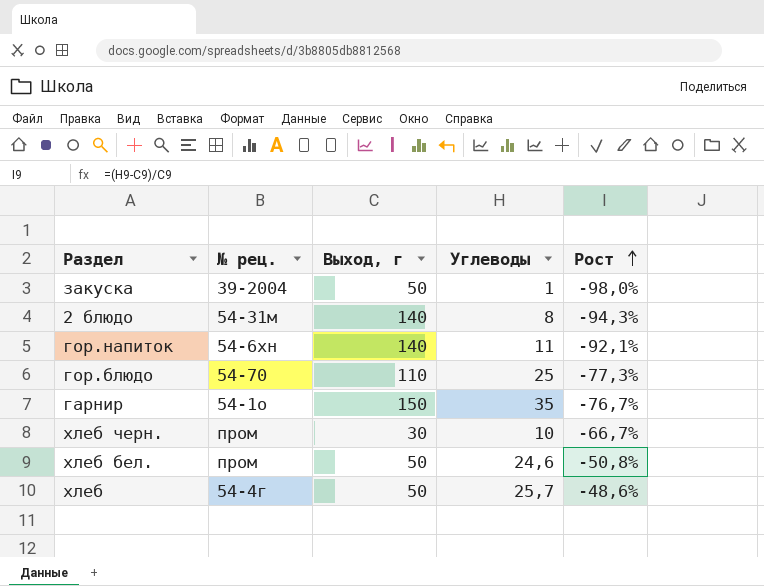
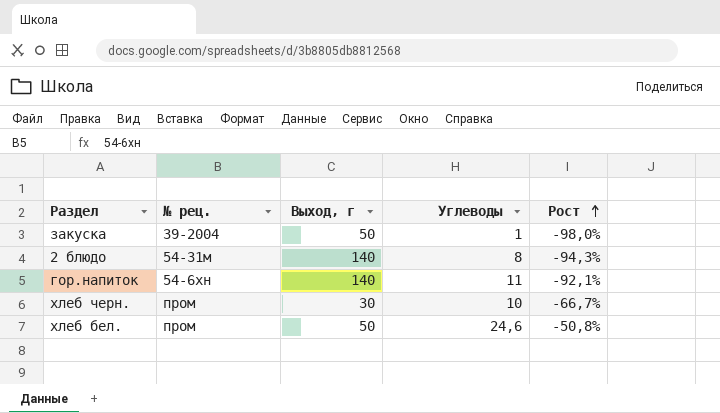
row гор.блюдо: 54-70 | 110 | 25 | -77,3% -> none
row гарнир: 54-1о | 150 | 35 | -76,7% -> none
row хлеб: 54-4г | 50 | 25,7 | -48,6% -> none

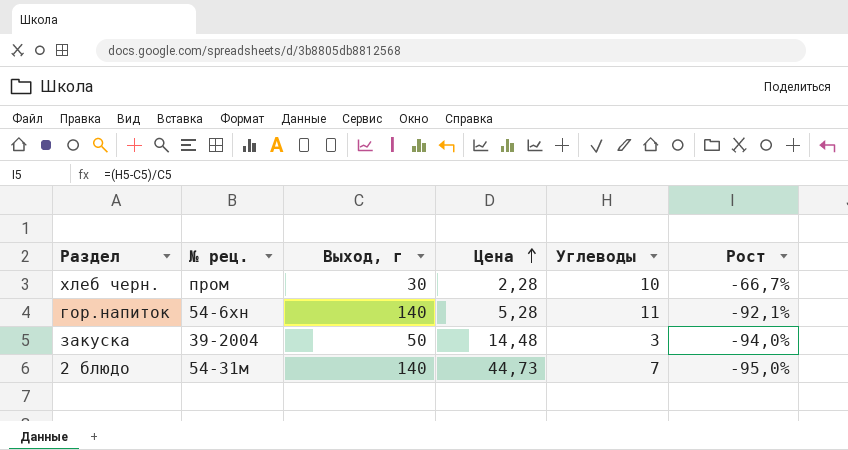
row order: Рост ascending -> Цена ascending
column Цена | position: none -> 4
row хлеб бел.: пром | 50 | 24,6 | -50,8% -> none
закуска | Углеводы: 1 -> 3
закуска | Рост: -98,0% -> -94,0%
2 блюдо | Углеводы: 8 -> 7
2 блюдо | Рост: -94,3% -> -95,0%

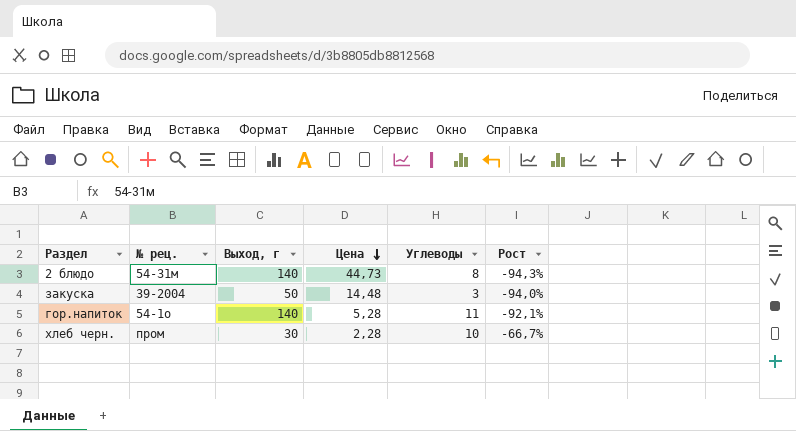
row order: Цена ascending -> Цена descending
2 блюдо | Углеводы: 7 -> 8
2 блюдо | Рост: -95,0% -> -94,3%
гор.напиток | № рец.: 54-6хн -> 54-1о

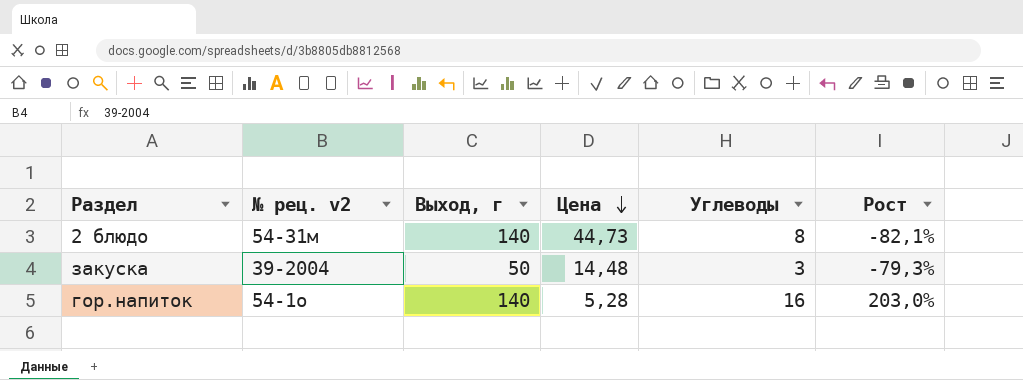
column name: № рец. -> № рец. v2
column Рост | formula: ([Углеводы] - [Выход, г]) / [Выход, г] -> ([Углеводы] - [Цена]) / [Цена]
row хлеб черн.: пром | 30 | 2,28 | 10 | -66,7% -> none
гор.напиток | Углеводы: 11 -> 16

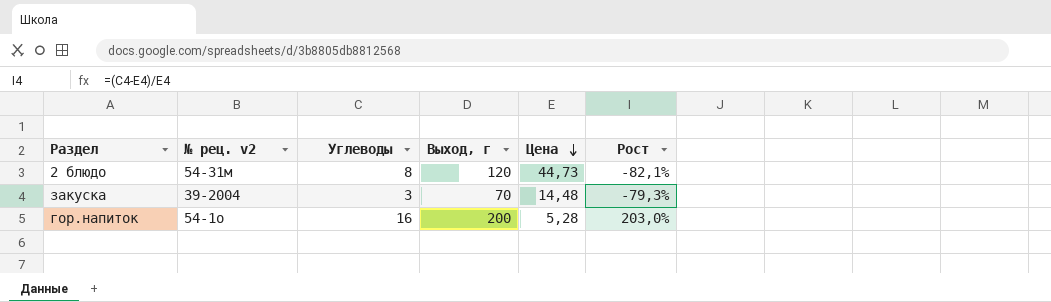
column Углеводы | position: 5 -> 3
2 блюдо | Выход, г: 140 -> 120
закуска | Выход, г: 50 -> 70
гор.напиток | Выход, г: 140 -> 200

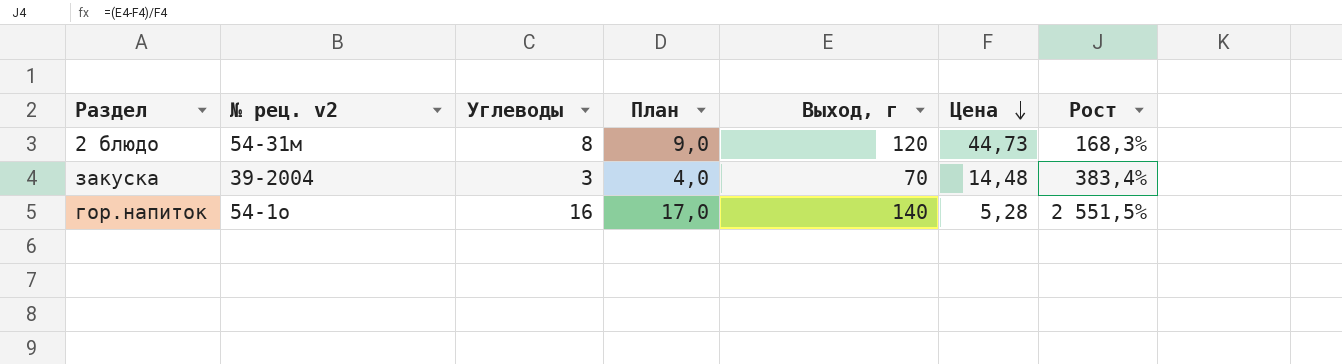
column План | formula: none -> [Углеводы] + 1
column Рост | formula: ([Углеводы] - [Цена]) / [Цена] -> ([Выход, г] - [Цена]) / [Цена]
гор.напиток | Выход, г: 200 -> 140

